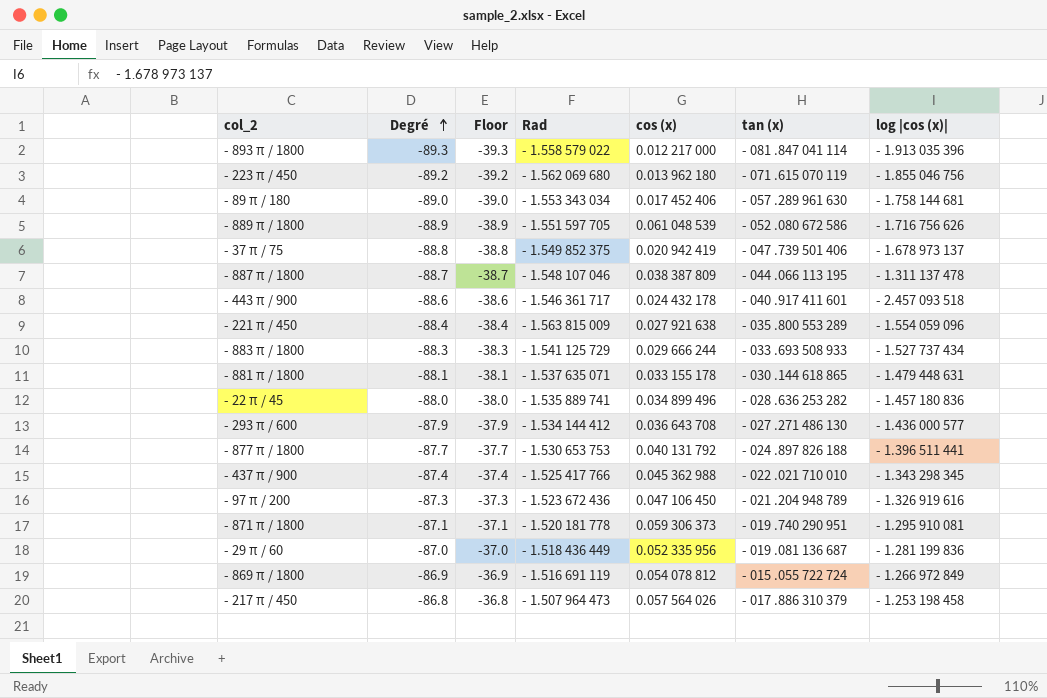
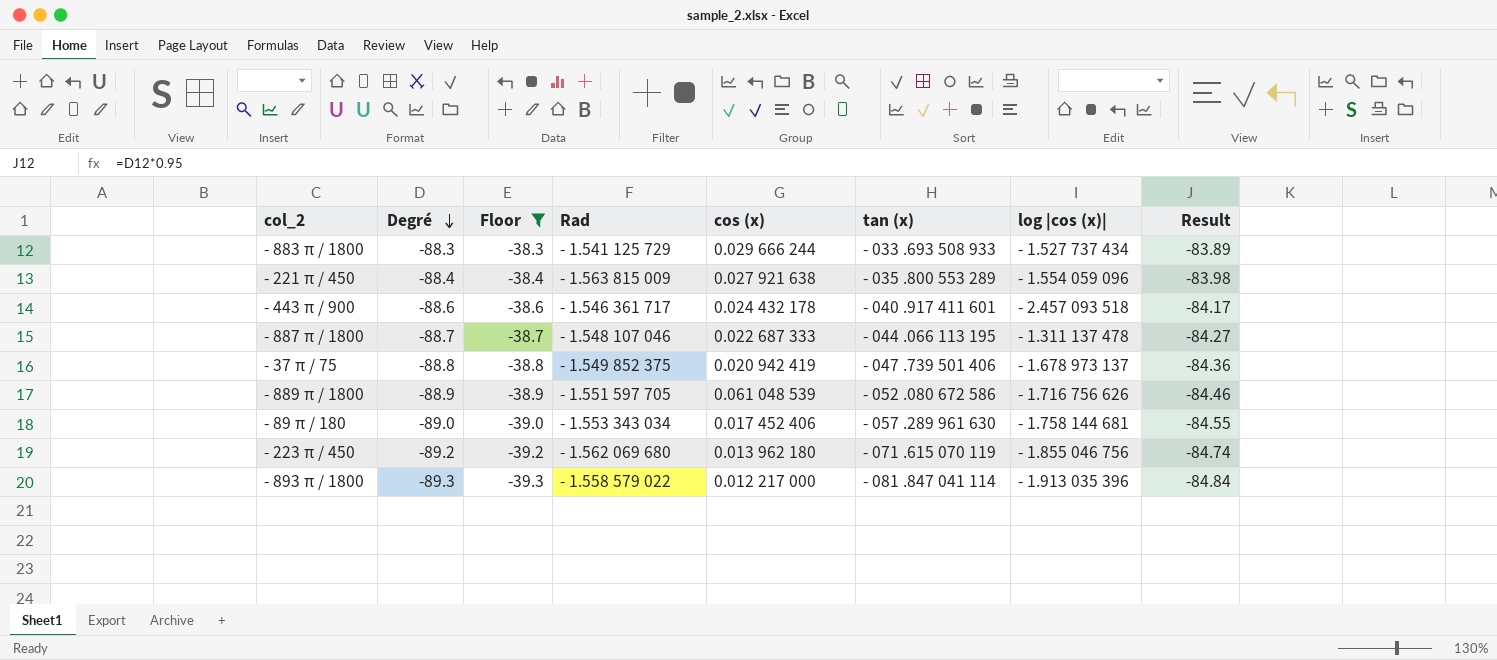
filter: none -> Floor <= -38.3
row order: Degré ascending -> Degré descending
column Result | formula: none -> [Degré] * 0.95
- 887 π / 1800 | cos (x): 0.038 387 809 -> 0.022 687 333

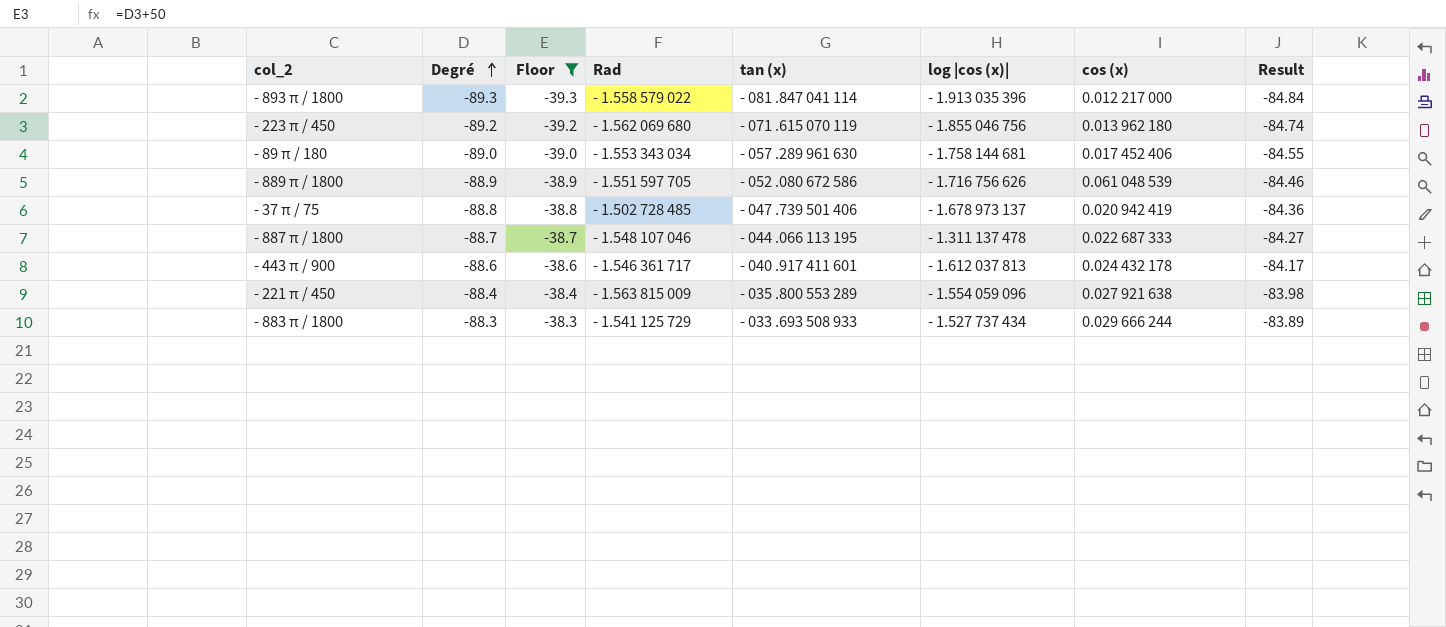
row order: Degré descending -> Degré ascending
column cos (x) | position: 5 -> 7
- 37 π / 75 | Rad: - 1.549 852 375 -> - 1.502 728 485
- 443 π / 900 | log |cos (x)|: - 2.457 093 518 -> - 1.612 037 813

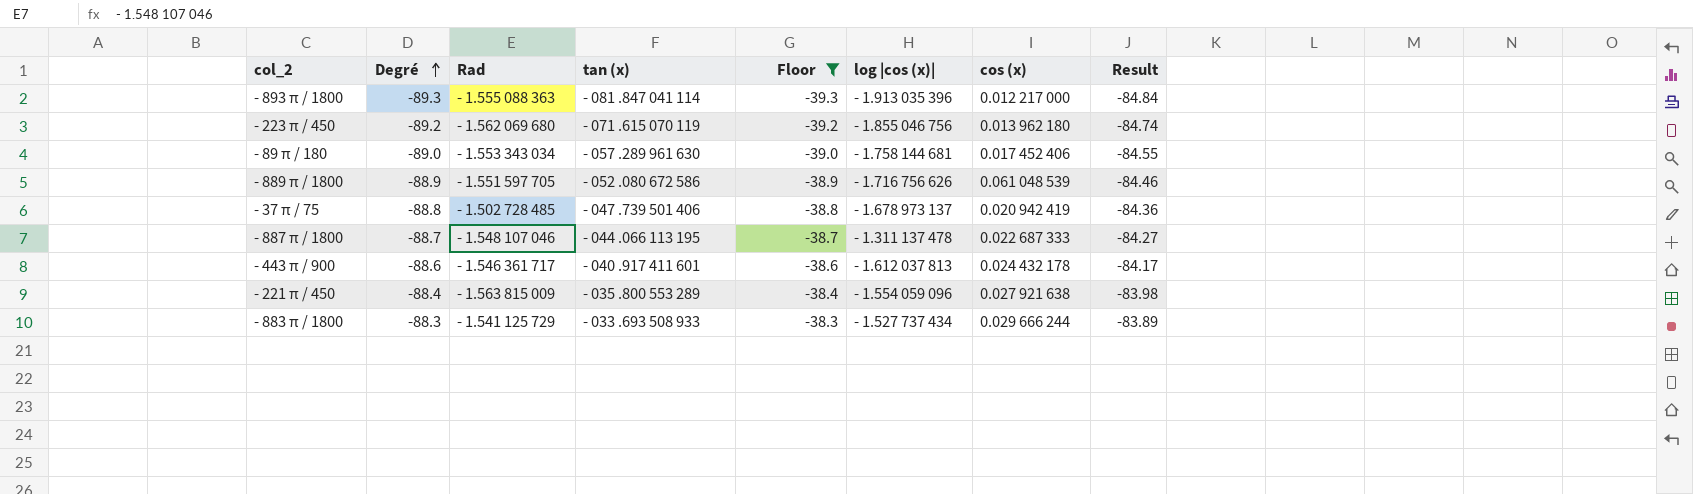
column Floor | position: 3 -> 5
- 893 π / 1800 | Rad: - 1.558 579 022 -> - 1.555 088 363

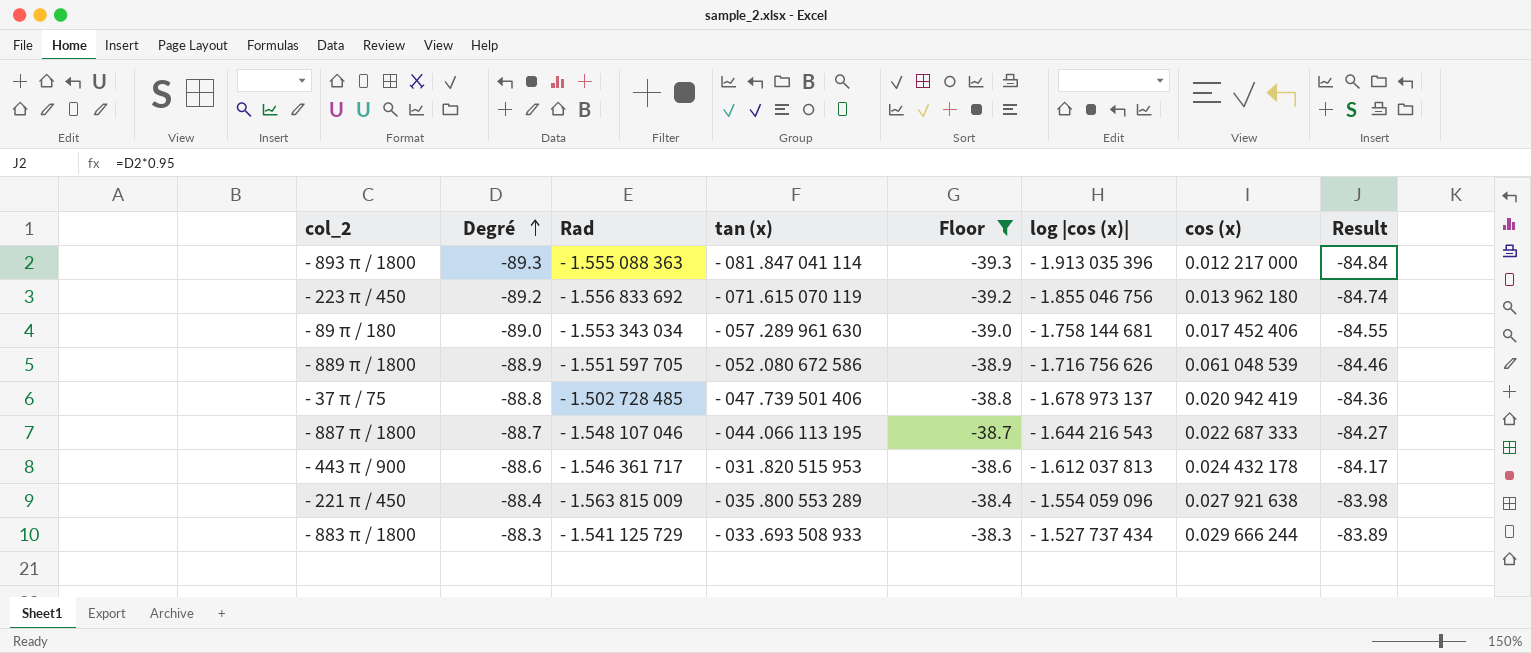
- 223 π / 450 | Rad: - 1.562 069 680 -> - 1.556 833 692
- 887 π / 1800 | log |cos (x)|: - 1.311 137 478 -> - 1.644 216 543
- 443 π / 900 | tan (x): - 040 .917 411 601 -> - 031 .820 515 953

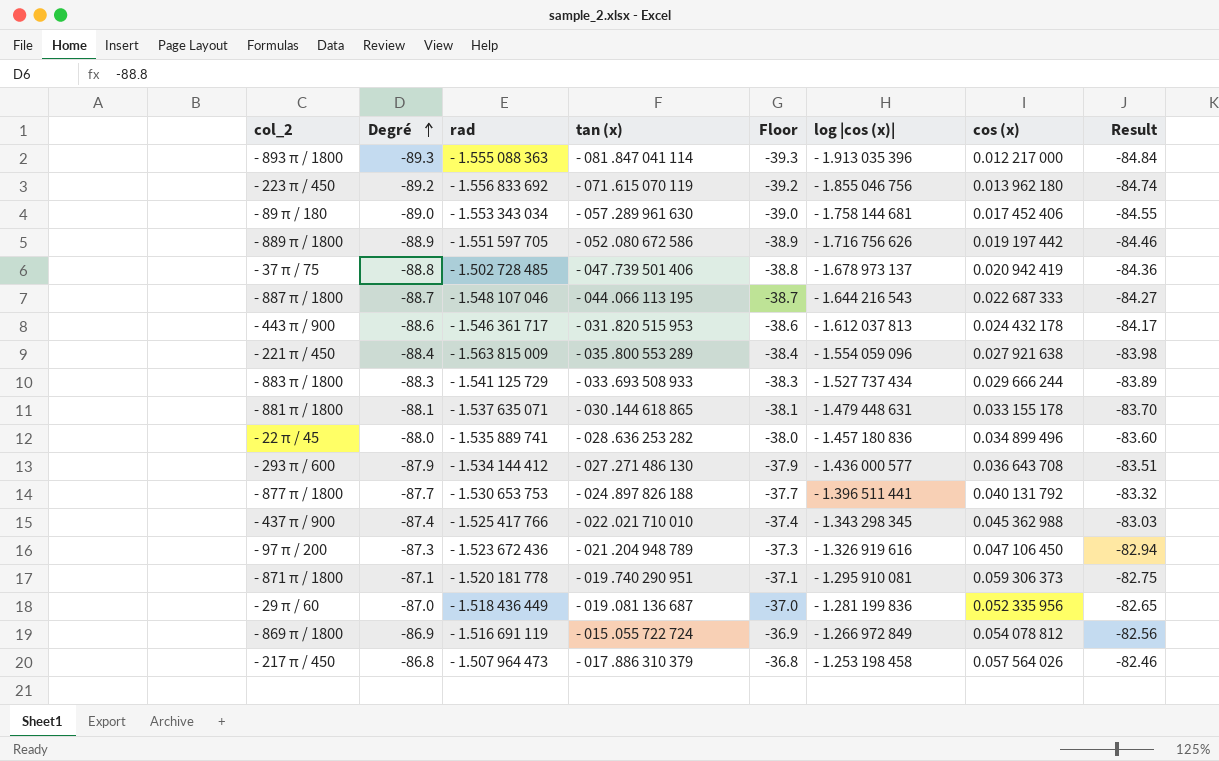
filter: Floor <= -38.3 -> none
column name: Rad -> rad
- 889 π / 1800 | cos (x): 0.061 048 539 -> 0.019 197 442

